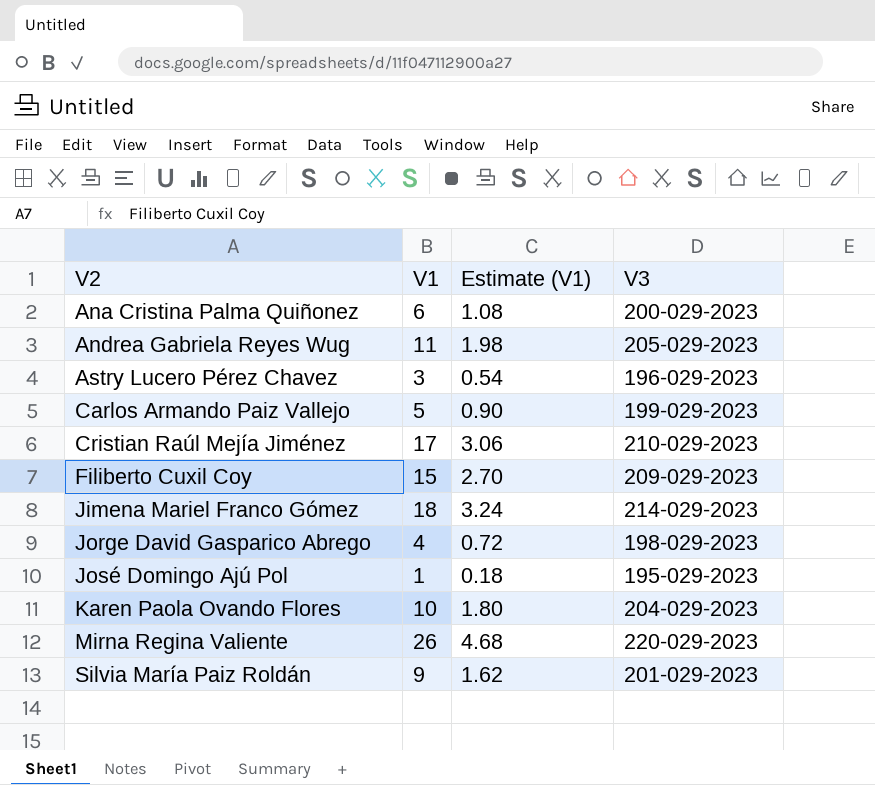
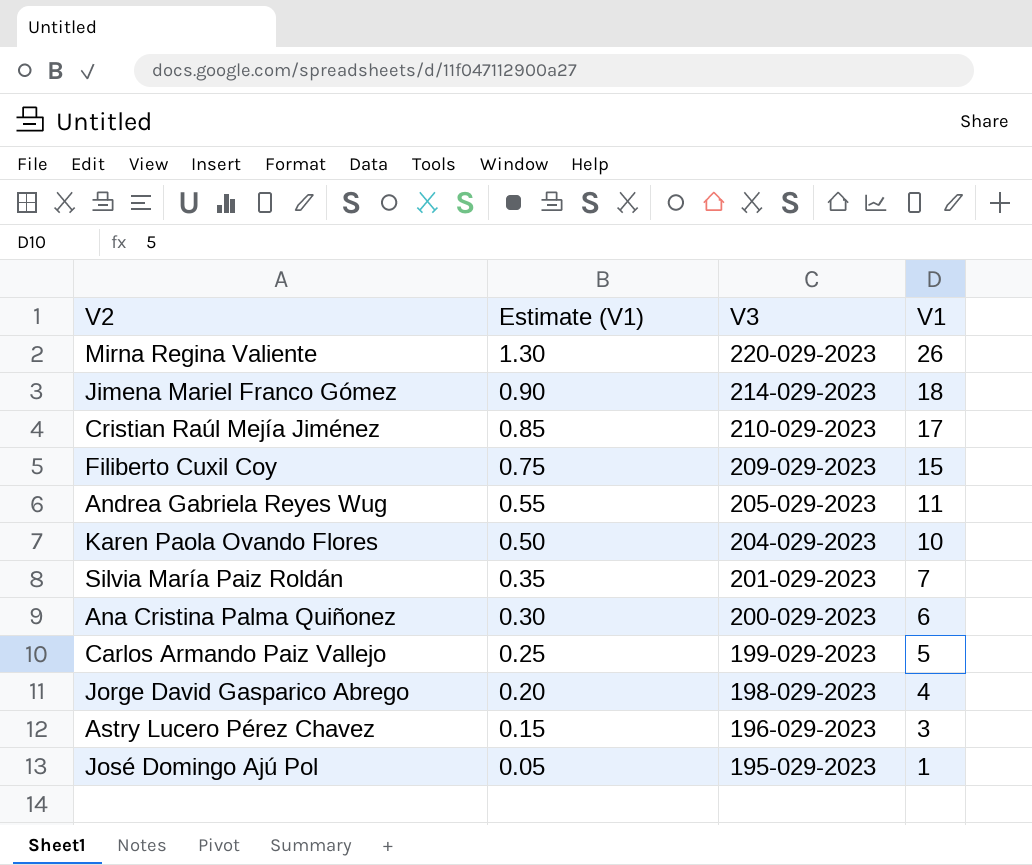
row order: V2 ascending -> Estimate (V1) descending
column Estimate (V1) | formula: [V1] * 0.18 -> [V1] * 0.05
column V1 | position: 2 -> 4
Silvia María Paiz Roldán | V1: 9 -> 7

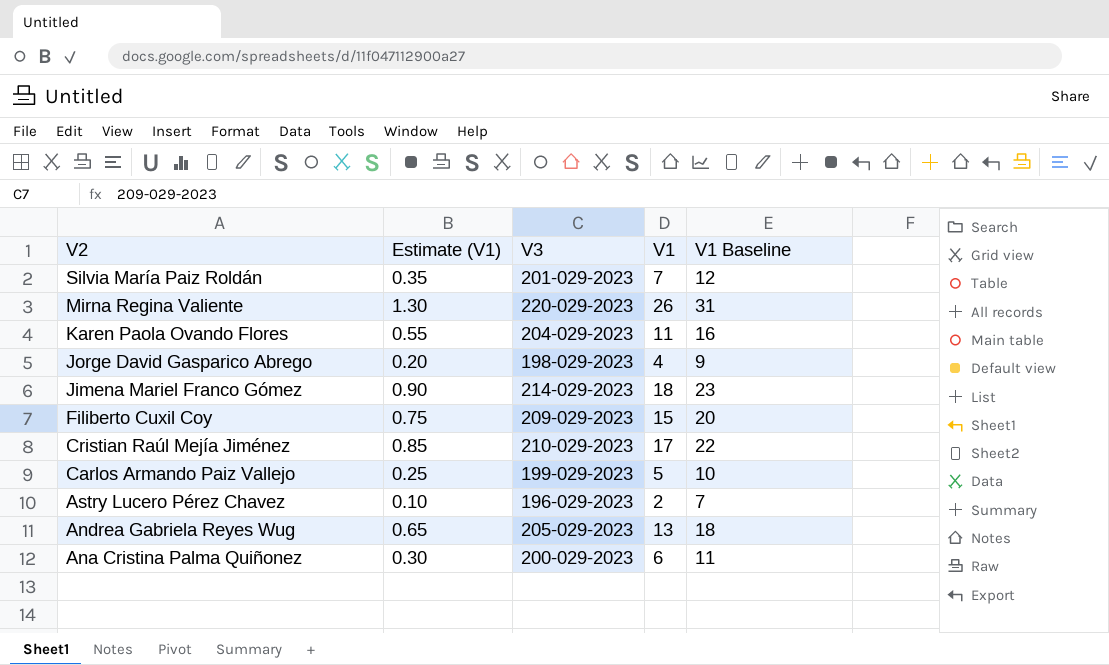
row order: Estimate (V1) descending -> V2 descending
column V1 Baseline | formula: none -> [V1] + 5
row José Domingo Ajú Pol: 0.05 | 195-029-2023 | 1 -> none
Karen Paola Ovando Flores | Estimate (V1): 0.50 -> 0.55
Karen Paola Ovando Flores | V1: 10 -> 11
Astry Lucero Pérez Chavez | Estimate (V1): 0.15 -> 0.10
Astry Lucero Pérez Chavez | V1: 3 -> 2
Andrea Gabriela Reyes Wug | Estimate (V1): 0.55 -> 0.65
Andrea Gabriela Reyes Wug | V1: 11 -> 13

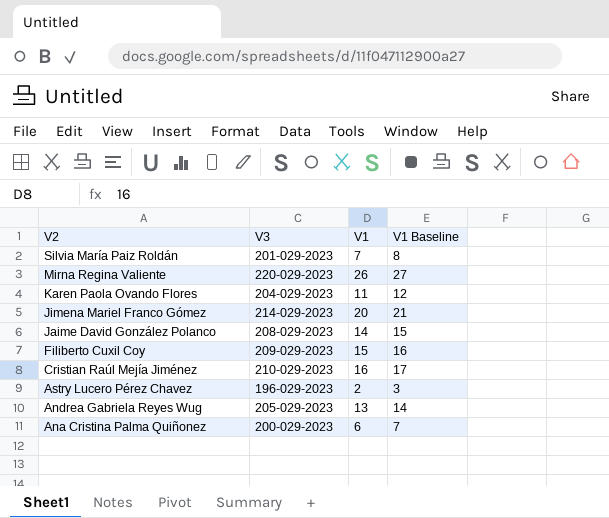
column Estimate (V1) | formula: [V1] * 0.05 -> none
column V1 Baseline | formula: [V1] + 5 -> [V1] + 1
row Jorge David Gasparico Abrego: 0.20 | 198-029-2023 | 4 | 9 -> none
row Carlos Armando Paiz Vallejo: 0.25 | 199-029-2023 | 5 | 10 -> none
Jimena Mariel Franco Gómez | V1: 18 -> 20
row Jaime David González Polanco: none -> 208-029-2023 | 14 | 15
Cristian Raúl Mejía Jiménez | V1: 17 -> 16

